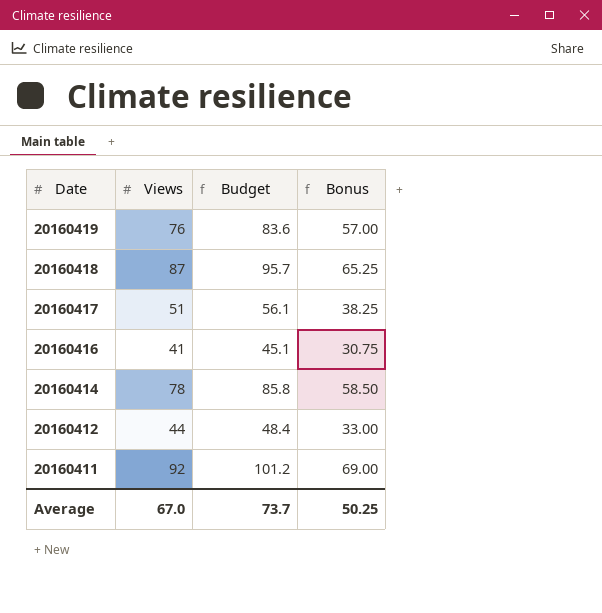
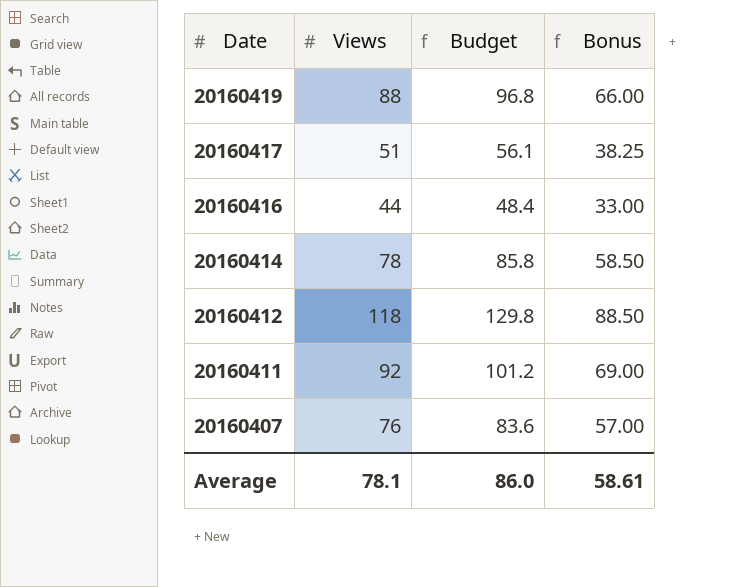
row 20160418: 87 | 95.7 | 65.25 -> none
20160419 | Views: 76 -> 88
20160419 | Budget: 83.6 -> 96.8
20160419 | Bonus: 57.00 -> 66.00
20160416 | Views: 41 -> 44
20160416 | Budget: 45.1 -> 48.4
20160416 | Bonus: 30.75 -> 33.00
20160412 | Views: 44 -> 118
20160412 | Budget: 48.4 -> 129.8
20160412 | Bonus: 33.00 -> 88.50
row 20160407: none -> 76 | 83.6 | 57.00
Average | Views: 67.0 -> 78.1
Average | Budget: 73.7 -> 86.0
Average | Bonus: 50.25 -> 58.61

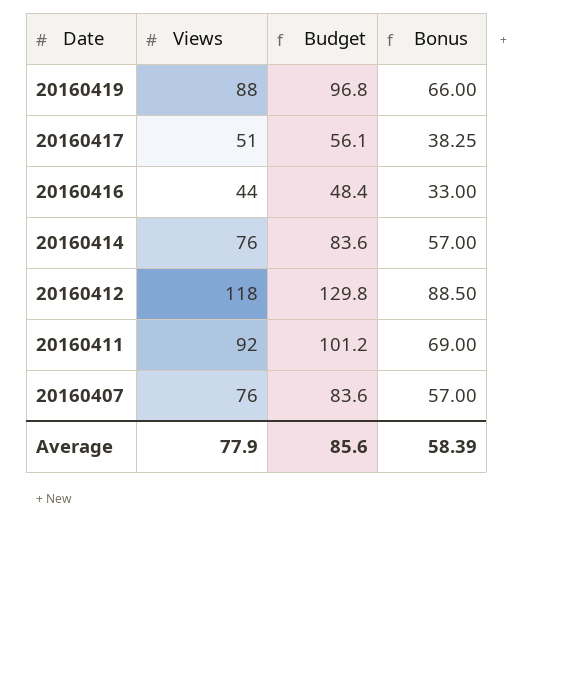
20160414 | Views: 78 -> 76
20160414 | Budget: 85.8 -> 83.6
20160414 | Bonus: 58.50 -> 57.00
Average | Views: 78.1 -> 77.9
Average | Budget: 86.0 -> 85.6
Average | Bonus: 58.61 -> 58.39

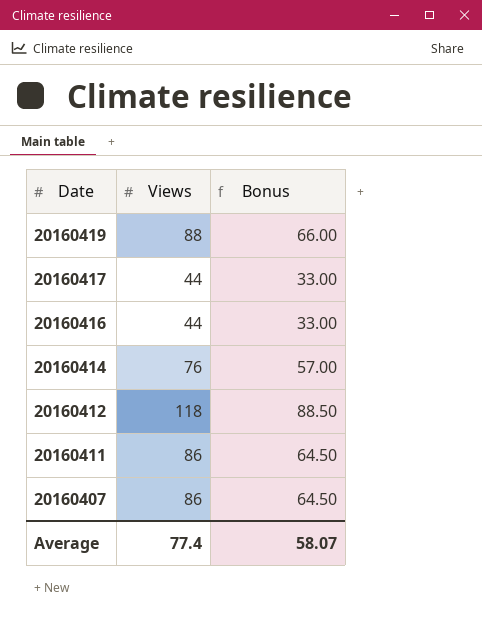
column Budget | formula: [Views] * 1.1 -> none
20160417 | Views: 51 -> 44
20160417 | Bonus: 38.25 -> 33.00
20160411 | Views: 92 -> 86
20160411 | Bonus: 69.00 -> 64.50
20160407 | Views: 76 -> 86
20160407 | Bonus: 57.00 -> 64.50
Average | Views: 77.9 -> 77.4
Average | Bonus: 58.39 -> 58.07

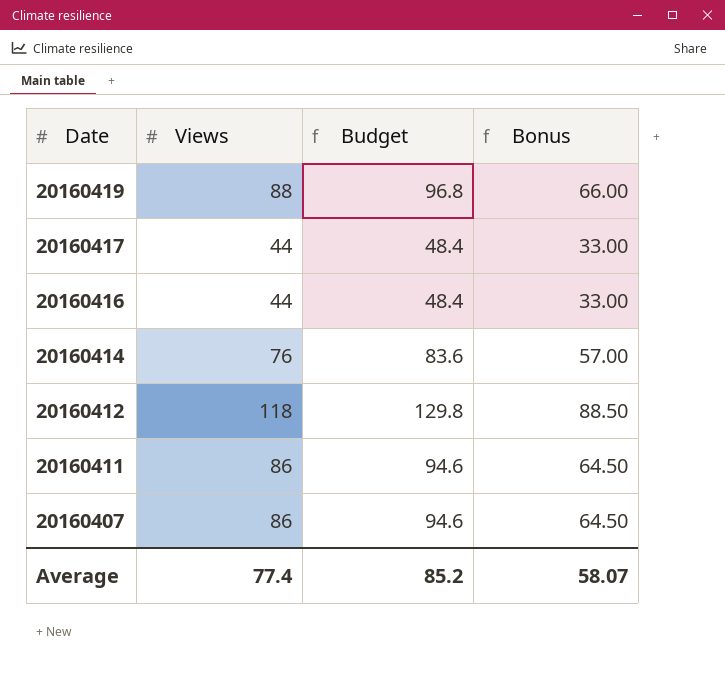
column Budget | formula: none -> [Views] * 1.1

